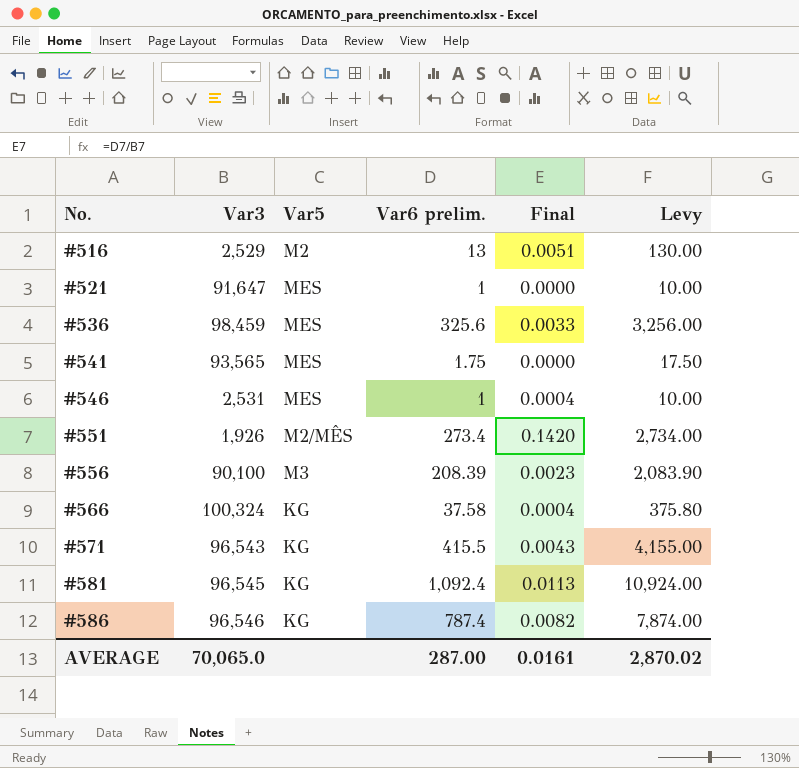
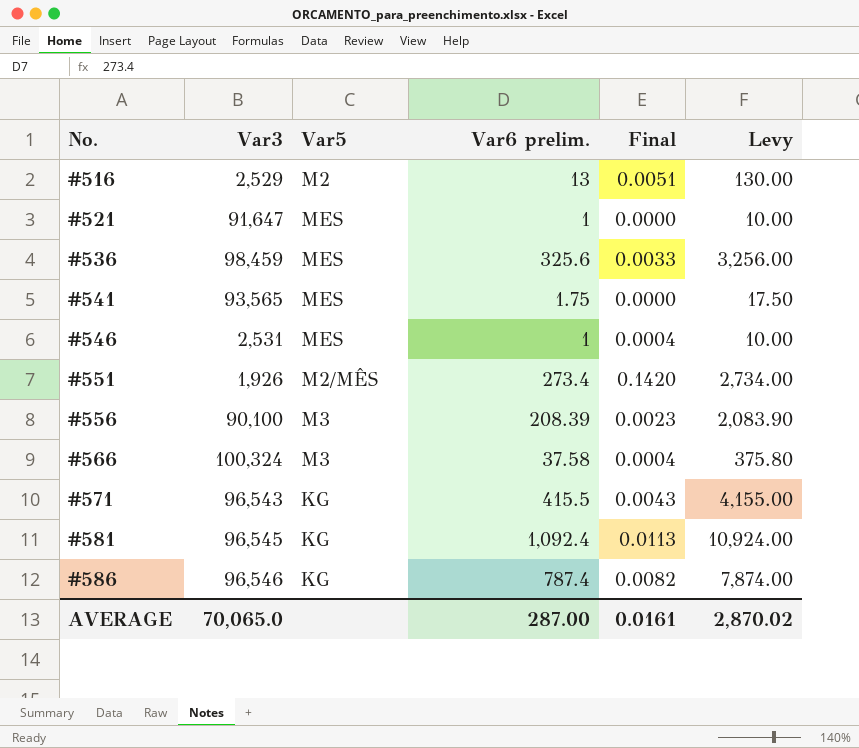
#566 | Var5: KG -> M3

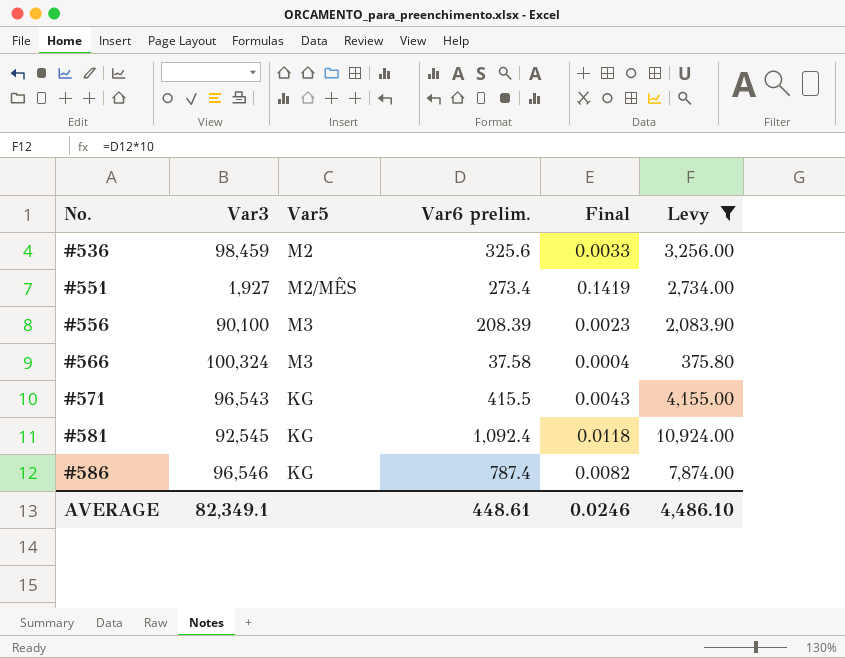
filter: none -> Levy >= 375.80
#536 | Var5: MES -> M2
#551 | Var3: 1,926 -> 1,927
#551 | Final: 0.1420 -> 0.1419
#581 | Var3: 96,545 -> 92,545
#581 | Final: 0.0113 -> 0.0118
AVERAGE | Var3: 70,065.0 -> 82,349.1
AVERAGE | Var6 prelim.: 287.00 -> 448.61
AVERAGE | Final: 0.0161 -> 0.0246
AVERAGE | Levy: 2,870.02 -> 4,486.10

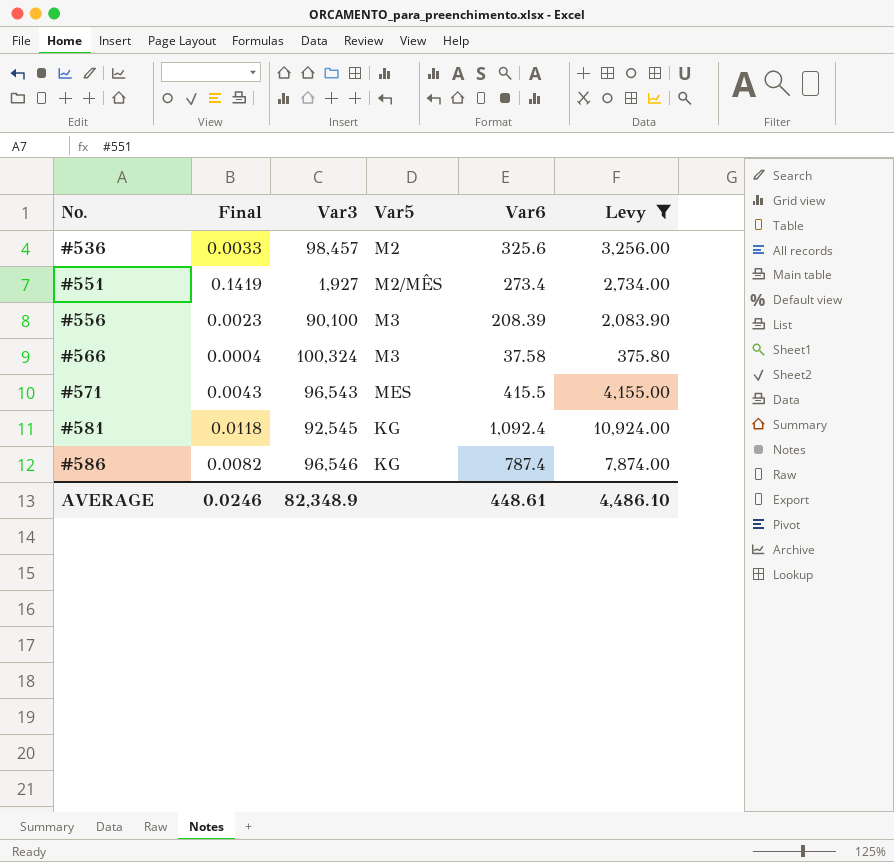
column Final | position: 5 -> 2
column name: Var6 prelim. -> Var6
#536 | Var3: 98,459 -> 98,457
#571 | Var5: KG -> MES
AVERAGE | Var3: 82,349.1 -> 82,348.9

